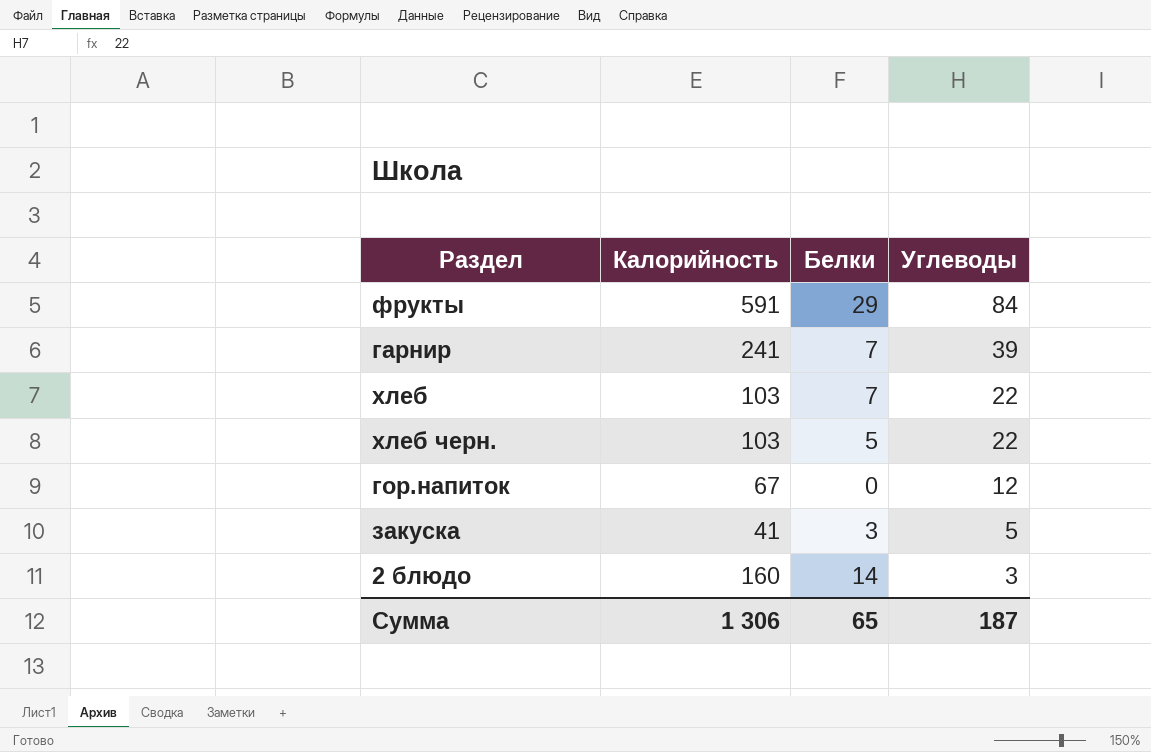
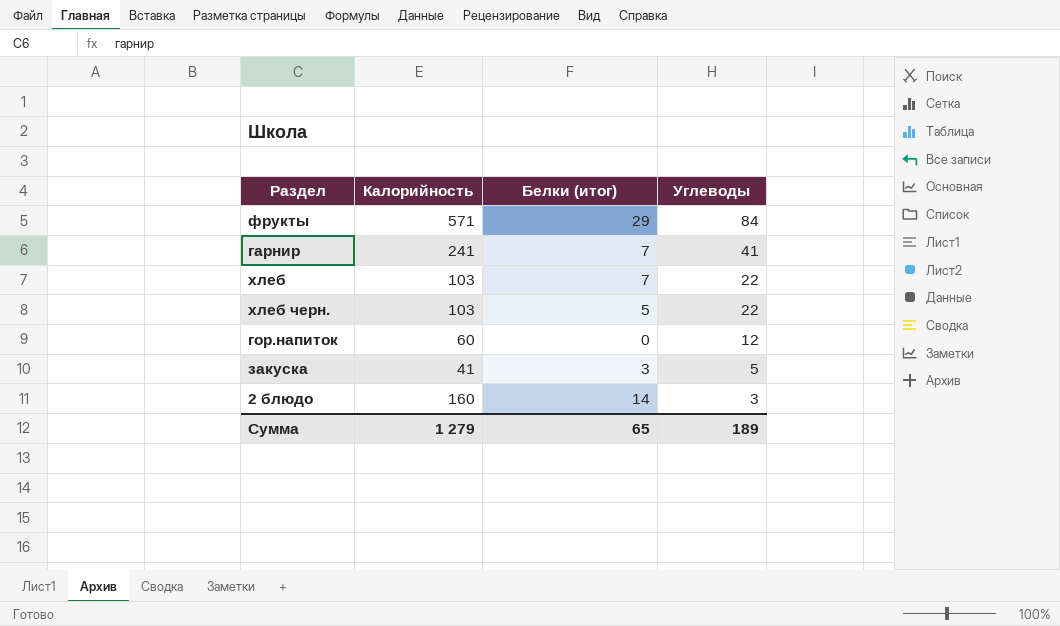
column name: Белки -> Белки (итог)
фрукты | Калорийность: 591 -> 571
гарнир | Углеводы: 39 -> 41
гор.напиток | Калорийность: 67 -> 60
Сумма | Калорийность: 1 306 -> 1 279
Сумма | Углеводы: 187 -> 189

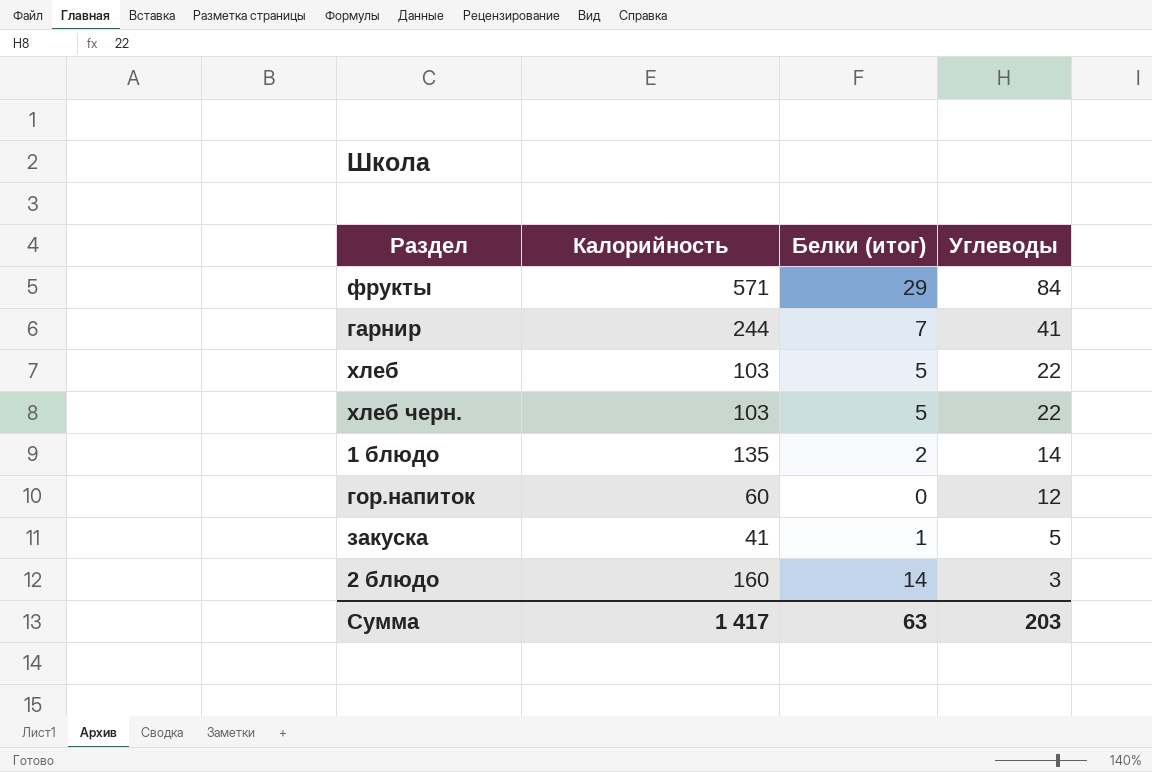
гарнир | Калорийность: 241 -> 244
хлеб | Белки (итог): 7 -> 5
row 1 блюдо: none -> 135 | 2 | 14
закуска | Белки (итог): 3 -> 1
Сумма | Калорийность: 1 279 -> 1 417
Сумма | Белки (итог): 65 -> 63
Сумма | Углеводы: 189 -> 203

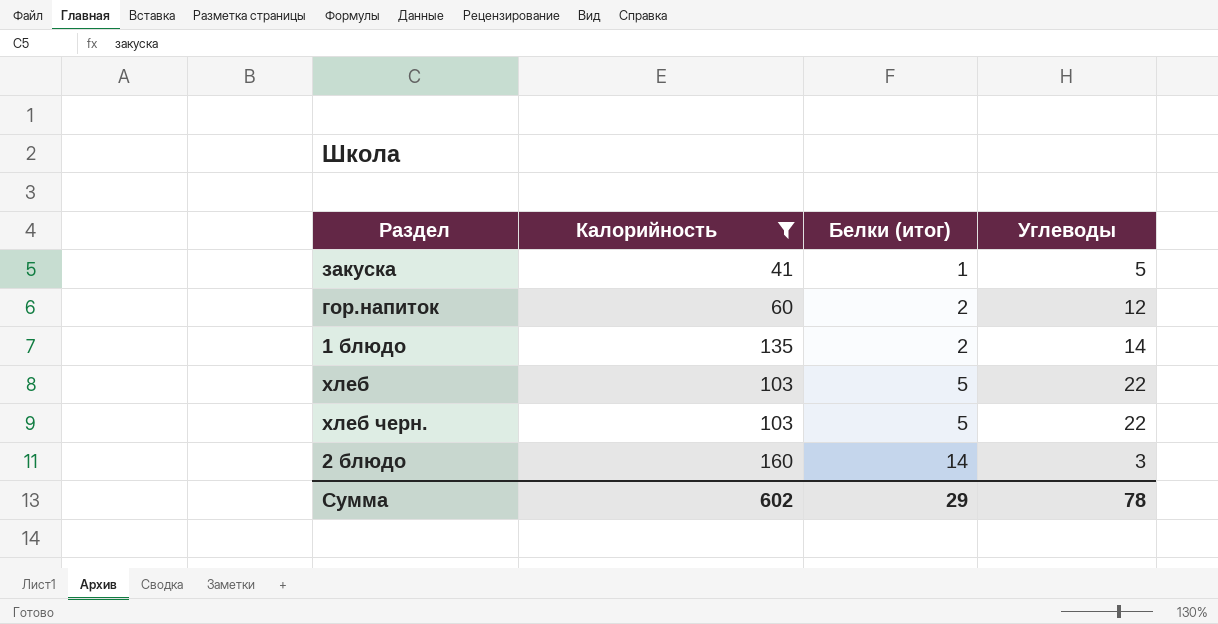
filter: none -> Калорийность <= 160
row order: Углеводы descending -> Белки (итог) ascending
гор.напиток | Белки (итог): 0 -> 2
Сумма | Калорийность: 1 417 -> 602
Сумма | Белки (итог): 63 -> 29
Сумма | Углеводы: 203 -> 78

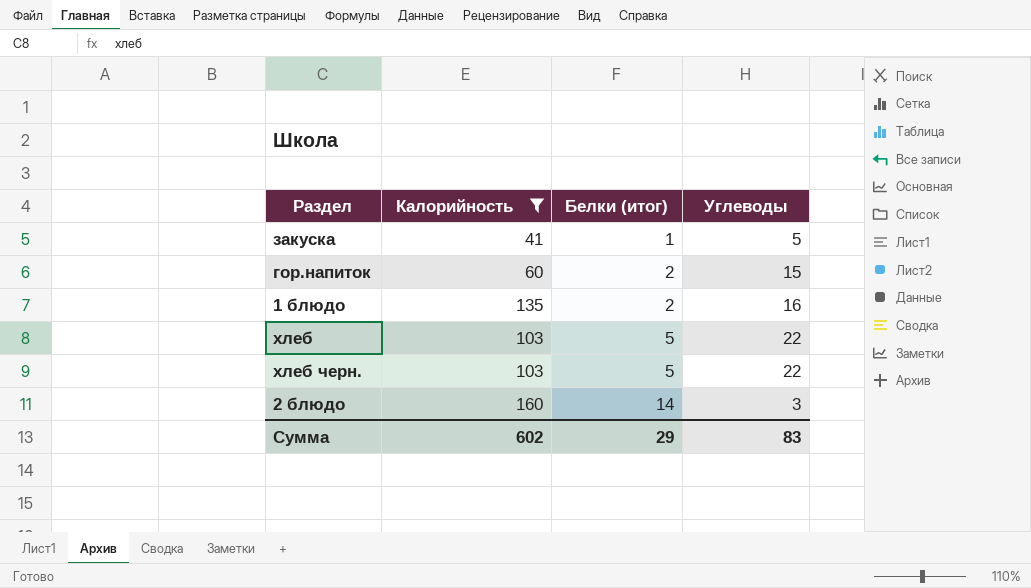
гор.напиток | Углеводы: 12 -> 15
1 блюдо | Углеводы: 14 -> 16
Сумма | Углеводы: 78 -> 83

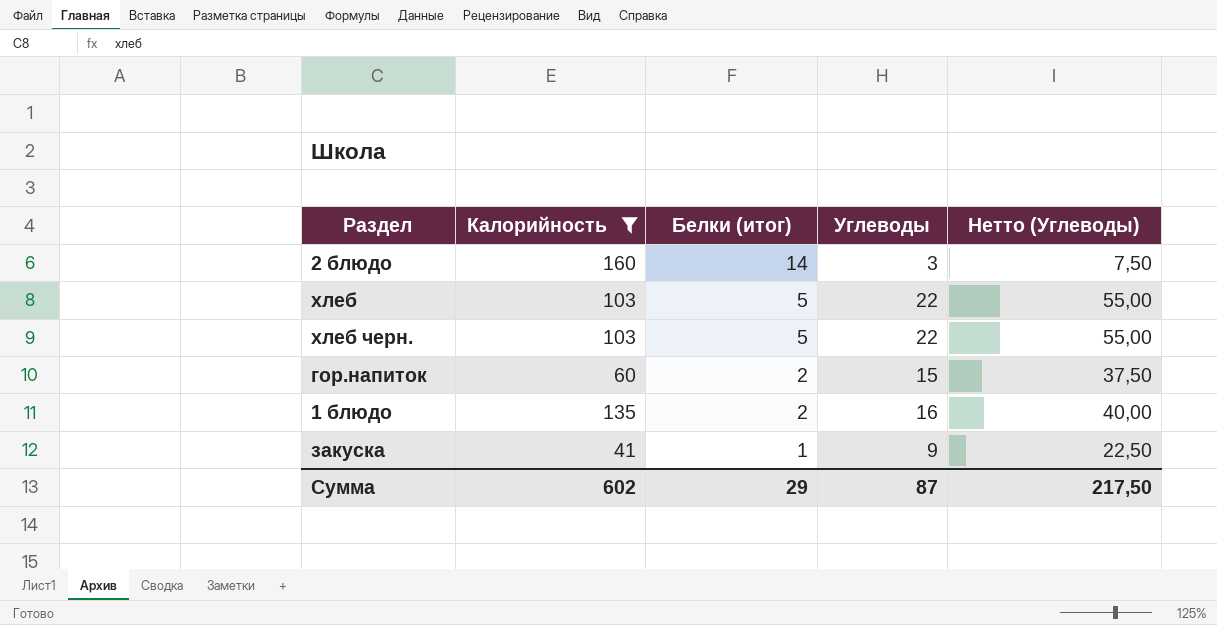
row order: Белки (итог) ascending -> Белки (итог) descending
column Нетто (Углеводы) | formula: none -> [Углеводы] * 2,5
закуска | Углеводы: 5 -> 9
Сумма | Углеводы: 83 -> 87

